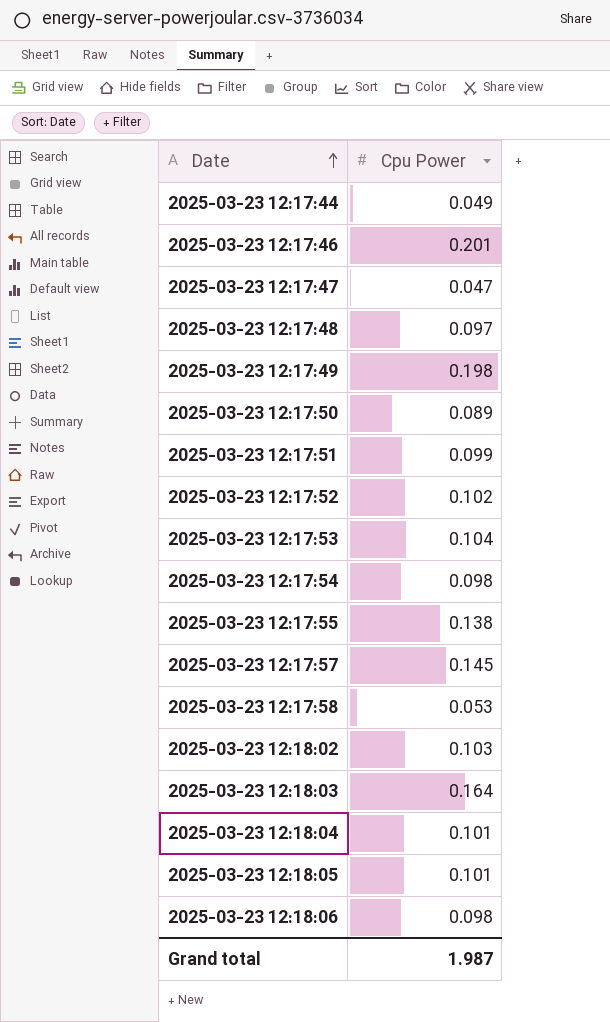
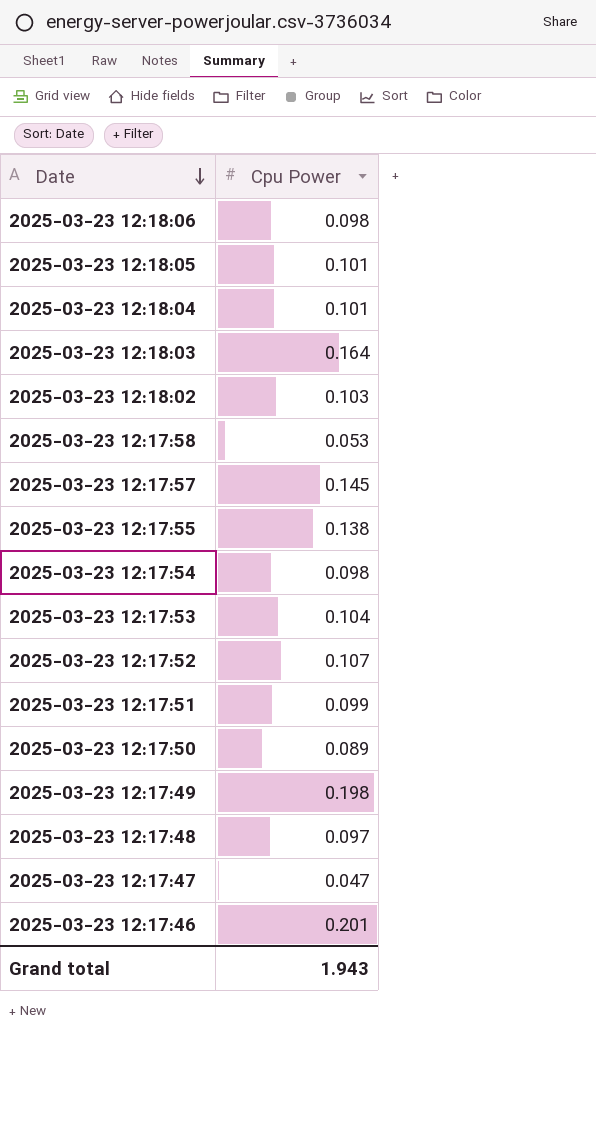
row order: Date ascending -> Date descending
row 2025-03-23 12:17:44: 0.049 -> none
2025-03-23 12:17:52 | Cpu Power: 0.102 -> 0.107
Grand total | Cpu Power: 1.987 -> 1.943

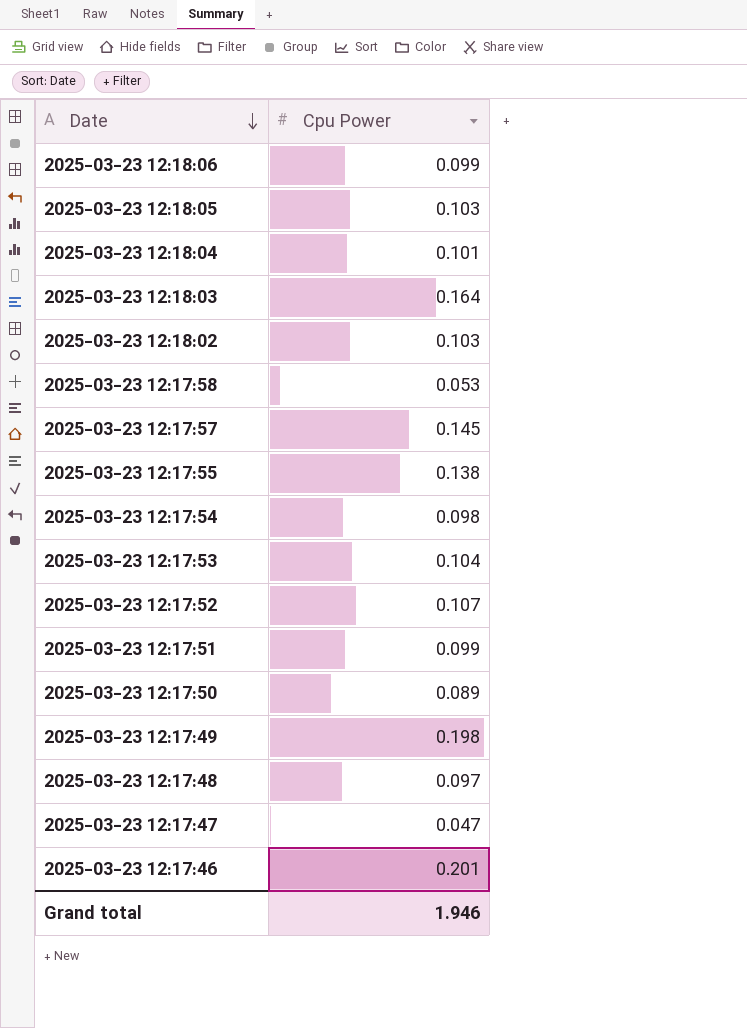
2025-03-23 12:18:06 | Cpu Power: 0.098 -> 0.099
2025-03-23 12:18:05 | Cpu Power: 0.101 -> 0.103
Grand total | Cpu Power: 1.943 -> 1.946

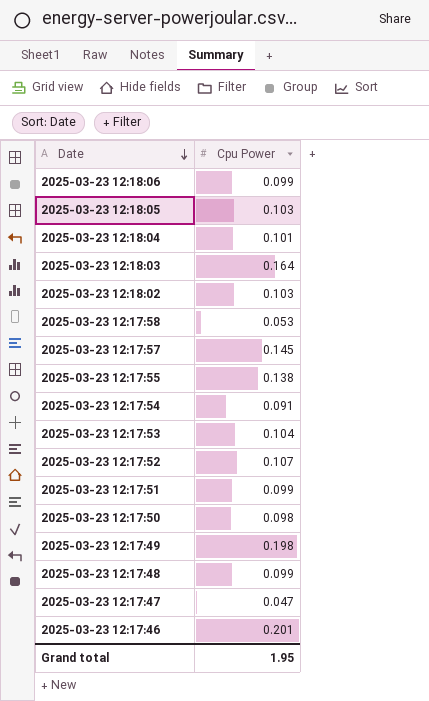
2025-03-23 12:17:54 | Cpu Power: 0.098 -> 0.091
2025-03-23 12:17:50 | Cpu Power: 0.089 -> 0.098
2025-03-23 12:17:48 | Cpu Power: 0.097 -> 0.099
Grand total | Cpu Power: 1.946 -> 1.95

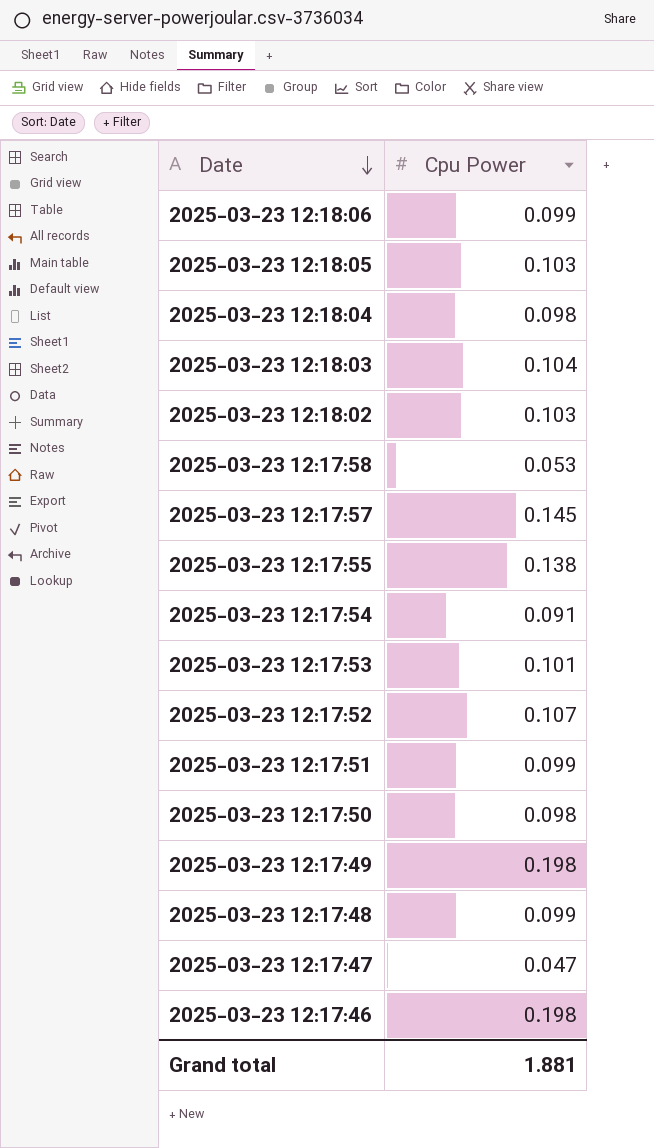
2025-03-23 12:18:04 | Cpu Power: 0.101 -> 0.098
2025-03-23 12:18:03 | Cpu Power: 0.164 -> 0.104
2025-03-23 12:17:53 | Cpu Power: 0.104 -> 0.101
2025-03-23 12:17:46 | Cpu Power: 0.201 -> 0.198
Grand total | Cpu Power: 1.95 -> 1.881

